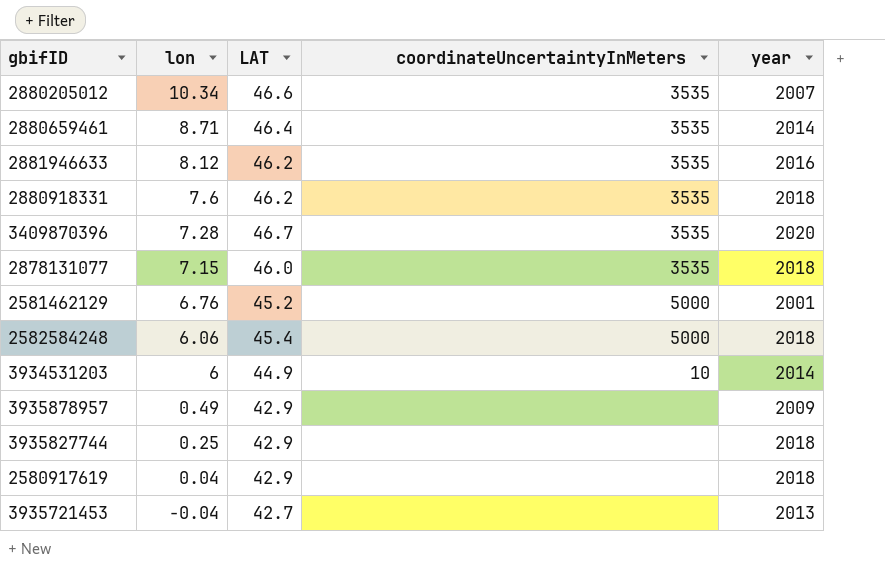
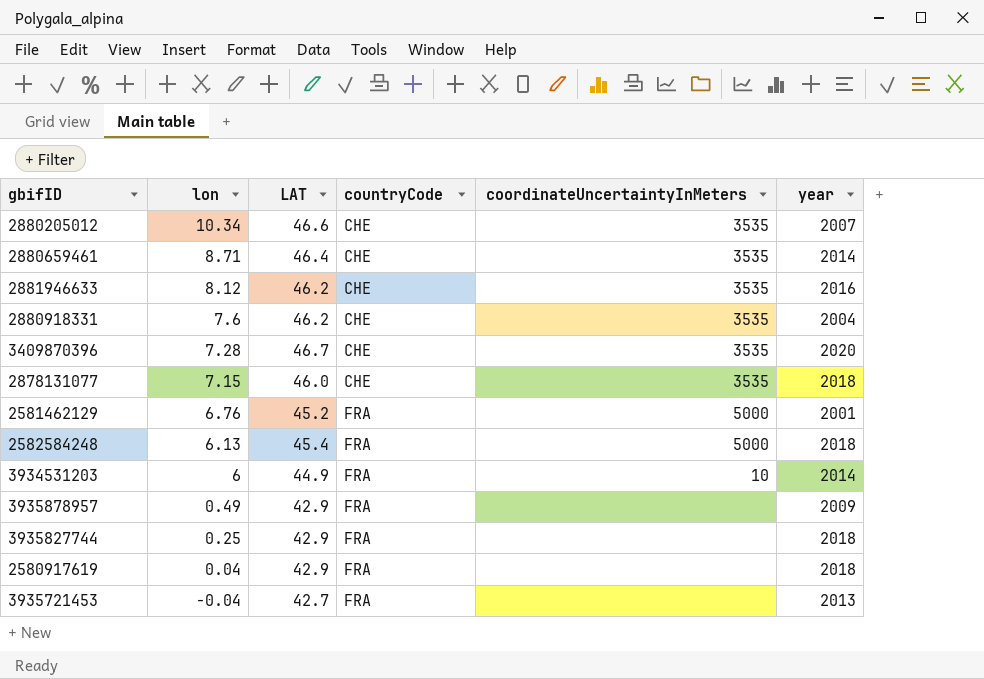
column countryCode | position: none -> 4
2880918331 | year: 2018 -> 2004
2582584248 | lon: 6.06 -> 6.13

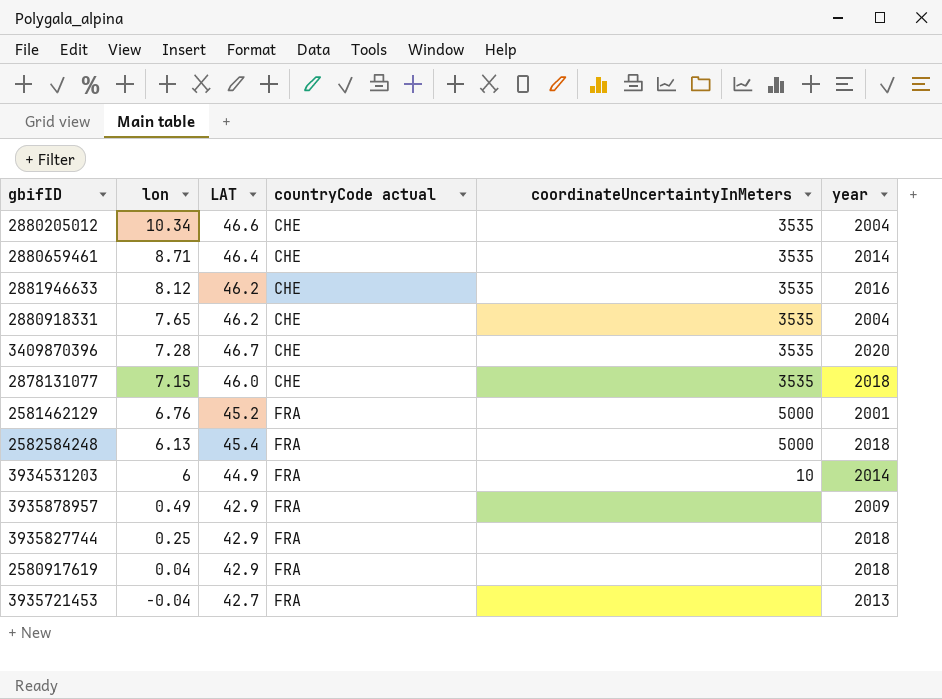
column name: countryCode -> countryCode actual
2880205012 | year: 2007 -> 2004
2880918331 | lon: 7.6 -> 7.65

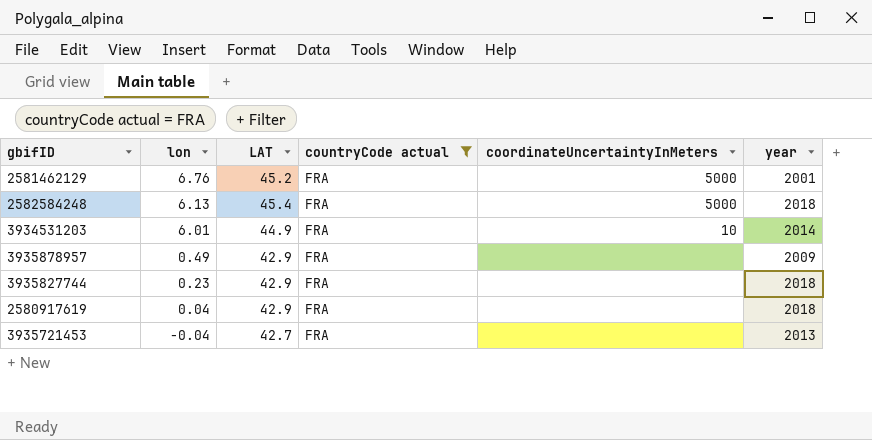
filter: none -> countryCode actual = FRA
3934531203 | lon: 6 -> 6.01
3935827744 | lon: 0.25 -> 0.23

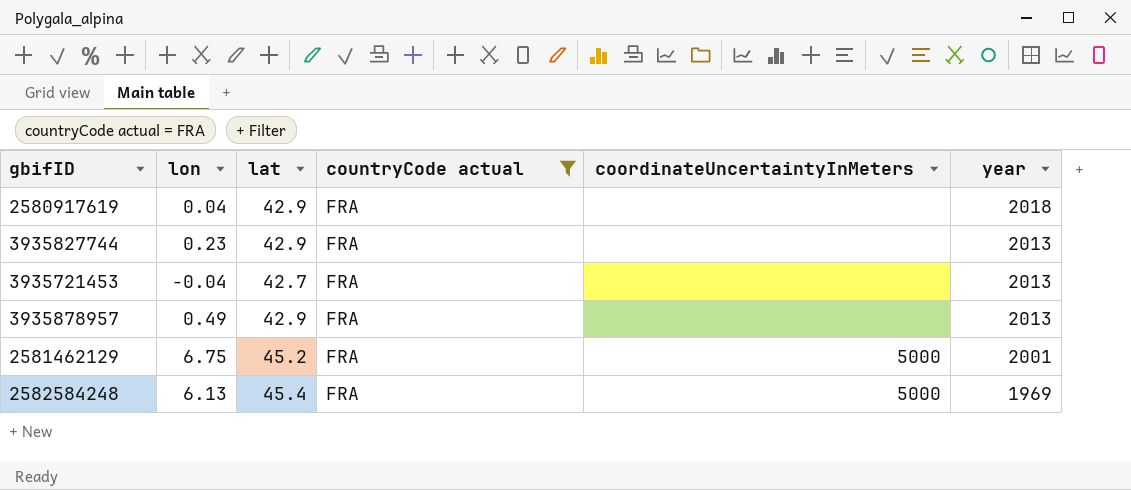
row order: lon descending -> year descending
column name: LAT -> lat
row 3934531203: 6.01 | 44.9 | FRA | 10 | 2014 -> none
3935827744 | year: 2018 -> 2013
3935878957 | year: 2009 -> 2013
2581462129 | lon: 6.76 -> 6.75
2582584248 | year: 2018 -> 1969

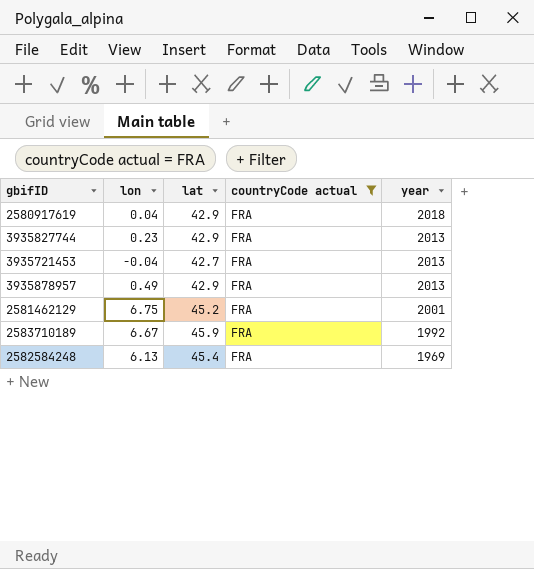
column coordinateUncertaintyInMeters | position: 5 -> none
row 2583710189: none -> 6.67 | 45.9 | FRA | 1992

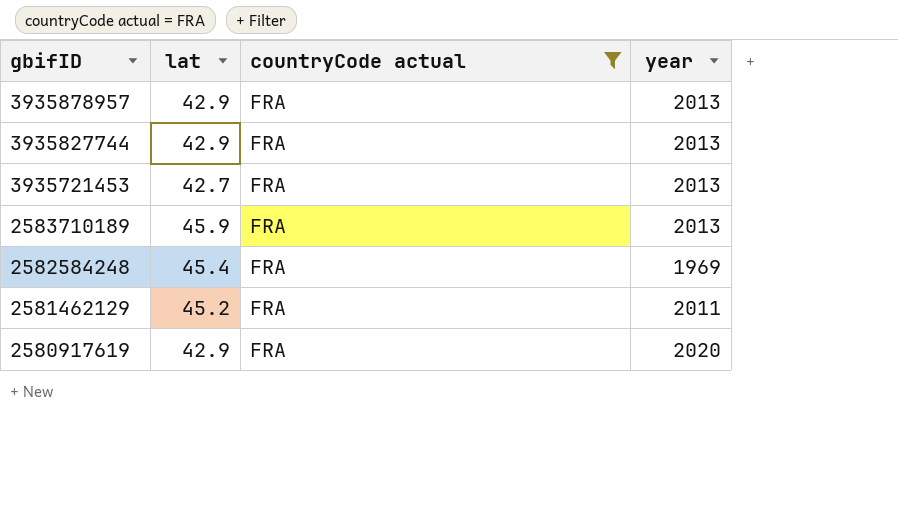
row order: year descending -> gbifID descending
column lon | position: 2 -> none
2583710189 | year: 1992 -> 2013
2581462129 | year: 2001 -> 2011
2580917619 | year: 2018 -> 2020

